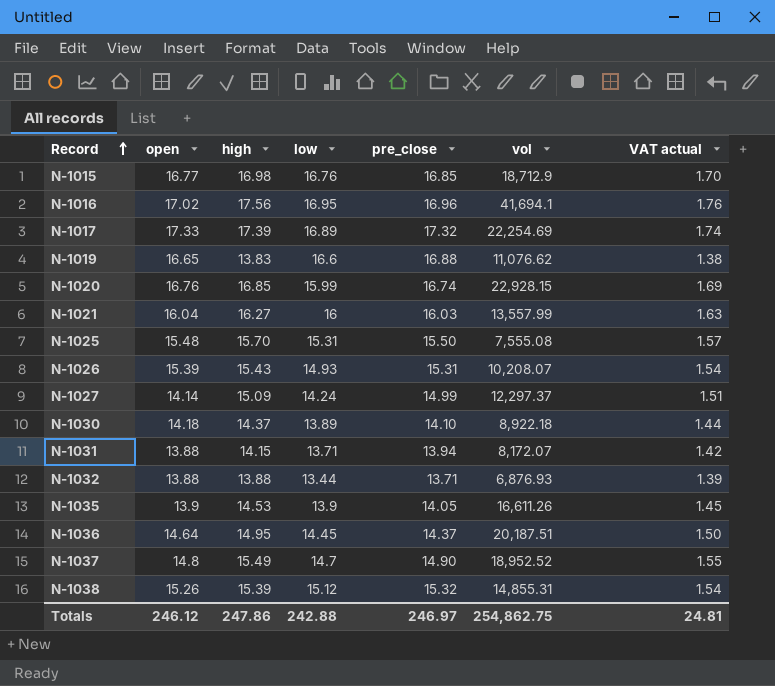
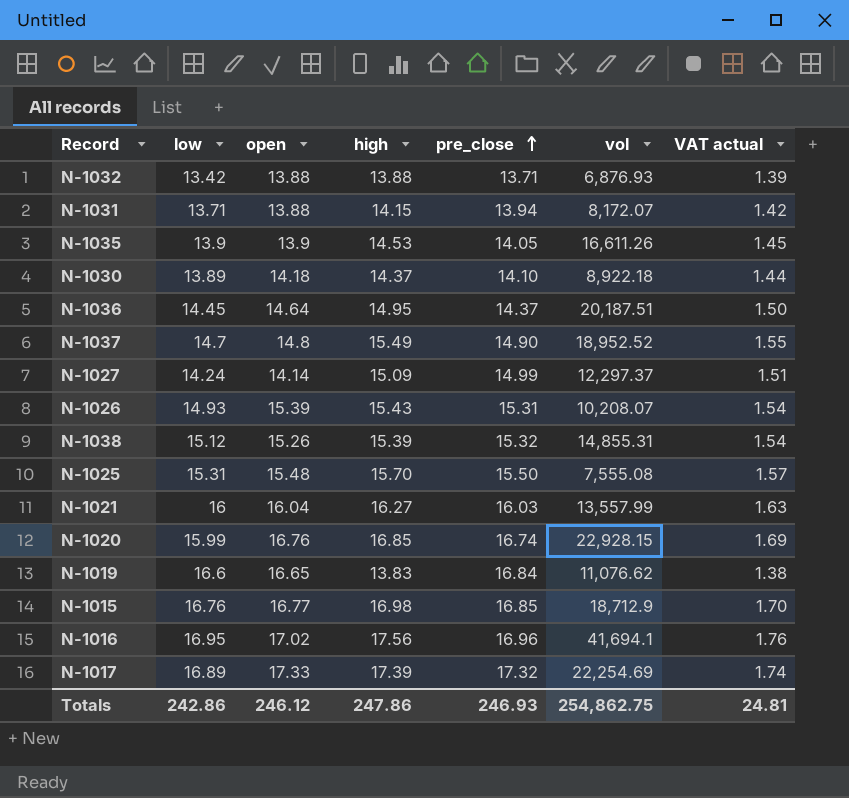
row order: Record ascending -> pre_close ascending
column low | position: 4 -> 2
N-1032 | low: 13.44 -> 13.42
N-1019 | pre_close: 16.88 -> 16.84
Totals | low: 242.88 -> 242.86
Totals | pre_close: 246.97 -> 246.93

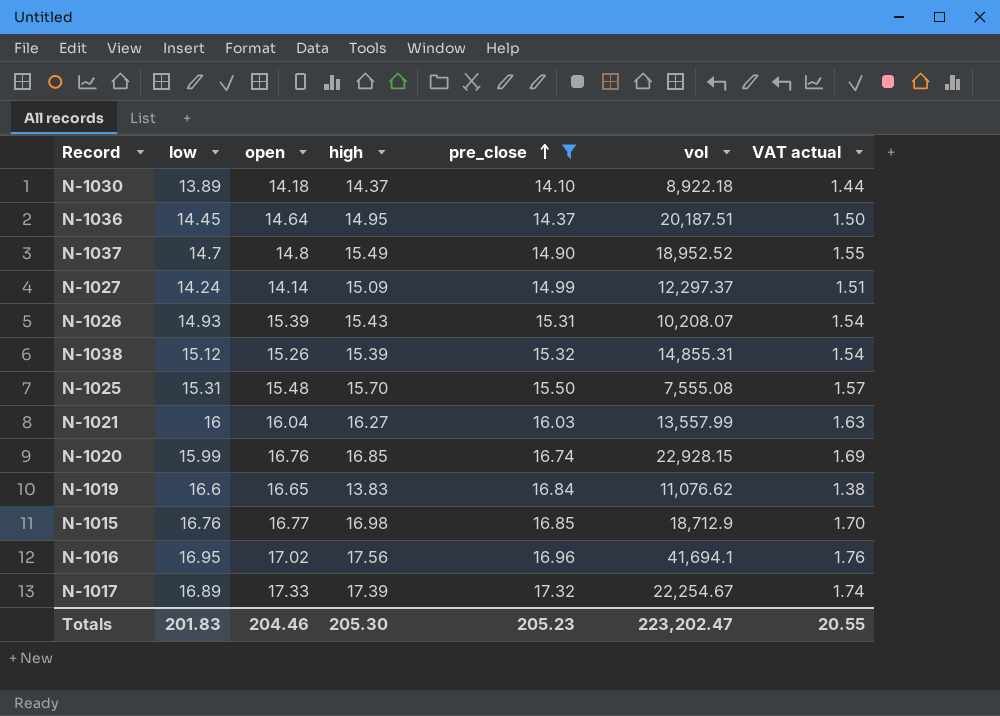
filter: none -> pre_close >= 14.10
N-1017 | vol: 22,254.69 -> 22,254.67
Totals | low: 242.86 -> 201.83
Totals | open: 246.12 -> 204.46
Totals | high: 247.86 -> 205.30
Totals | pre_close: 246.93 -> 205.23
Totals | vol: 254,862.75 -> 223,202.47
Totals | VAT actual: 24.81 -> 20.55

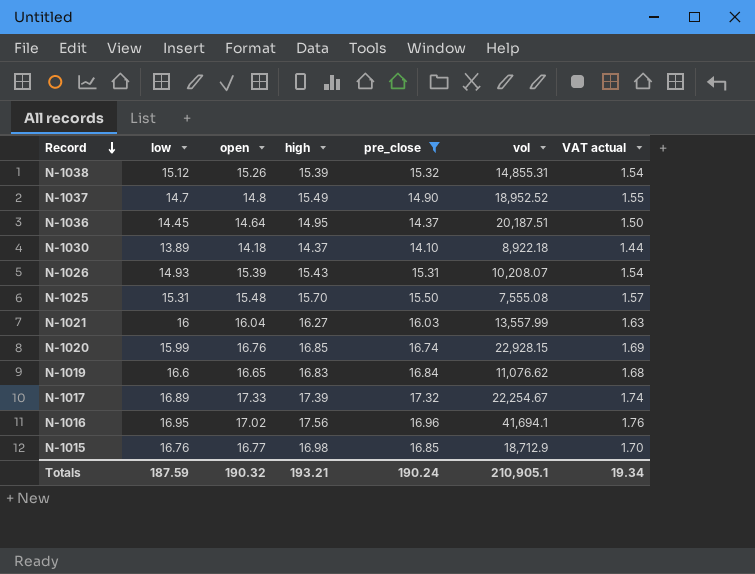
row order: pre_close ascending -> Record descending
row N-1027: 14.24 | 14.14 | 15.09 | 14.99 | 12,297.37 | 1.51 -> none
N-1019 | high: 13.83 -> 16.83
N-1019 | VAT actual: 1.38 -> 1.68
Totals | low: 201.83 -> 187.59
Totals | open: 204.46 -> 190.32
Totals | high: 205.30 -> 193.21
Totals | pre_close: 205.23 -> 190.24
Totals | vol: 223,202.47 -> 210,905.1
Totals | VAT actual: 20.55 -> 19.34

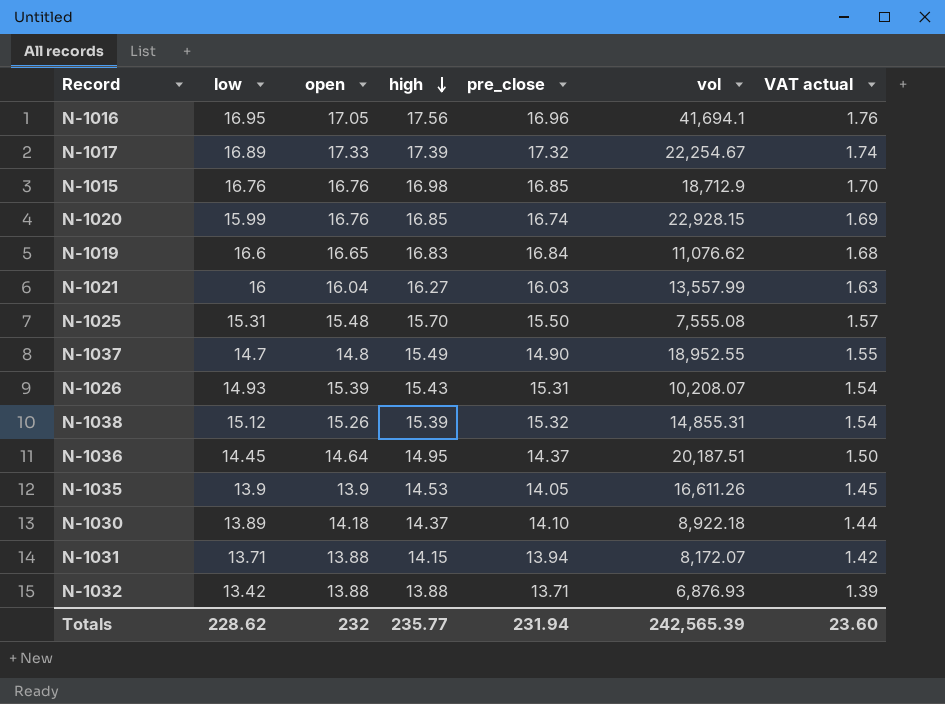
filter: pre_close >= 14.10 -> none
row order: Record descending -> high descending
N-1016 | open: 17.02 -> 17.05
N-1015 | open: 16.77 -> 16.76
N-1037 | vol: 18,952.52 -> 18,952.55
Totals | low: 187.59 -> 228.62
Totals | open: 190.32 -> 232
Totals | high: 193.21 -> 235.77
Totals | pre_close: 190.24 -> 231.94
Totals | vol: 210,905.1 -> 242,565.39
Totals | VAT actual: 19.34 -> 23.60

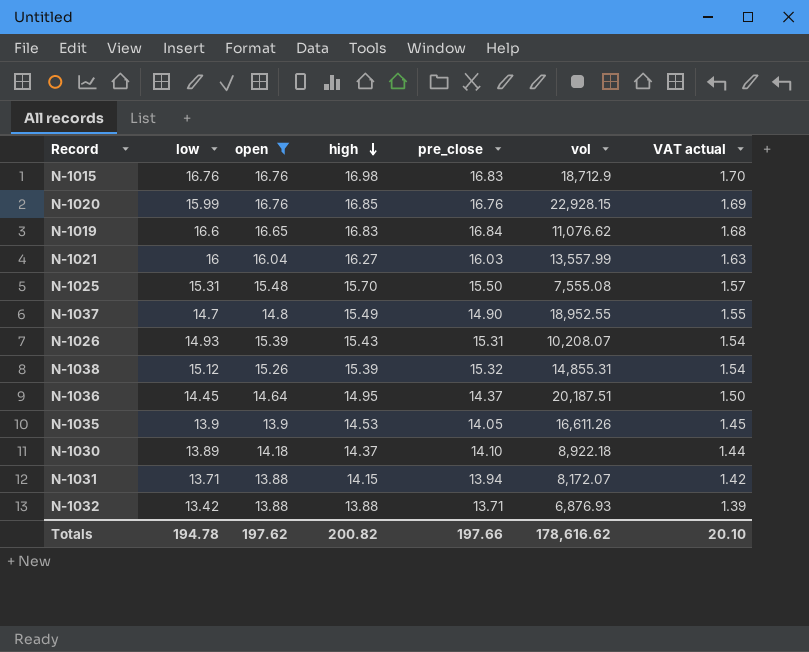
filter: none -> open <= 16.76
N-1015 | pre_close: 16.85 -> 16.83
N-1020 | pre_close: 16.74 -> 16.76
Totals | low: 228.62 -> 194.78
Totals | open: 232 -> 197.62
Totals | high: 235.77 -> 200.82
Totals | pre_close: 231.94 -> 197.66
Totals | vol: 242,565.39 -> 178,616.62
Totals | VAT actual: 23.60 -> 20.10

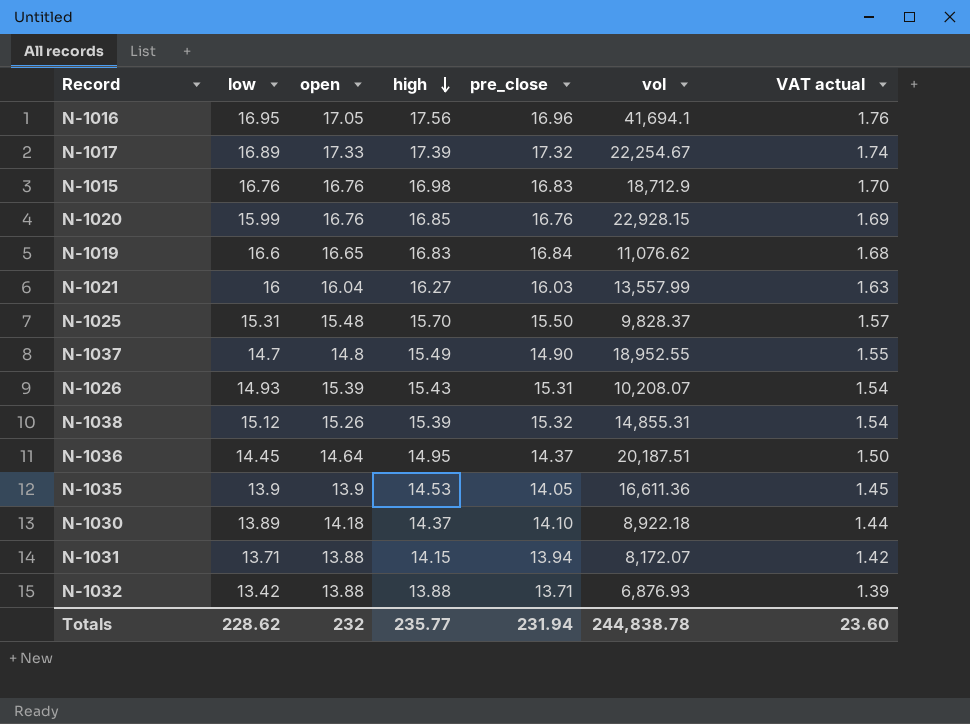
filter: open <= 16.76 -> none
N-1025 | vol: 7,555.08 -> 9,828.37
N-1035 | vol: 16,611.26 -> 16,611.36
Totals | low: 194.78 -> 228.62
Totals | open: 197.62 -> 232
Totals | high: 200.82 -> 235.77
Totals | pre_close: 197.66 -> 231.94
Totals | vol: 178,616.62 -> 244,838.78
Totals | VAT actual: 20.10 -> 23.60

